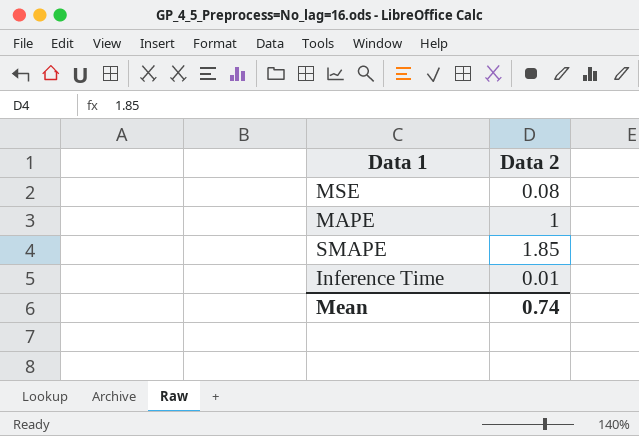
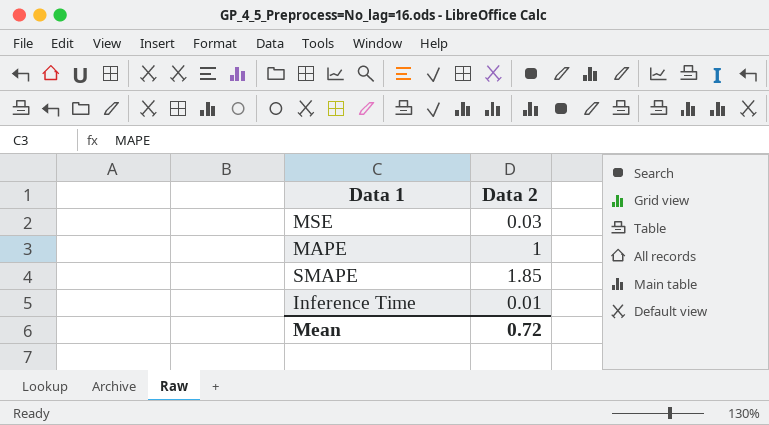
MSE | Data 2: 0.08 -> 0.03
Mean | Data 2: 0.74 -> 0.72

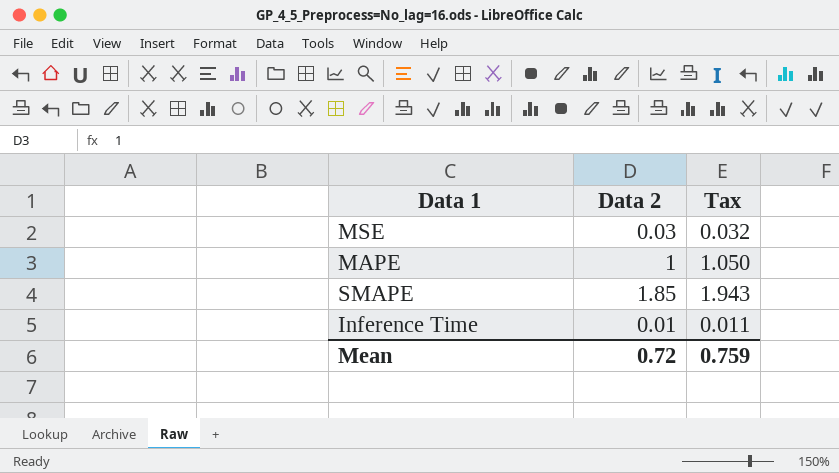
column Tax | formula: none -> [Data 2] * 1.05

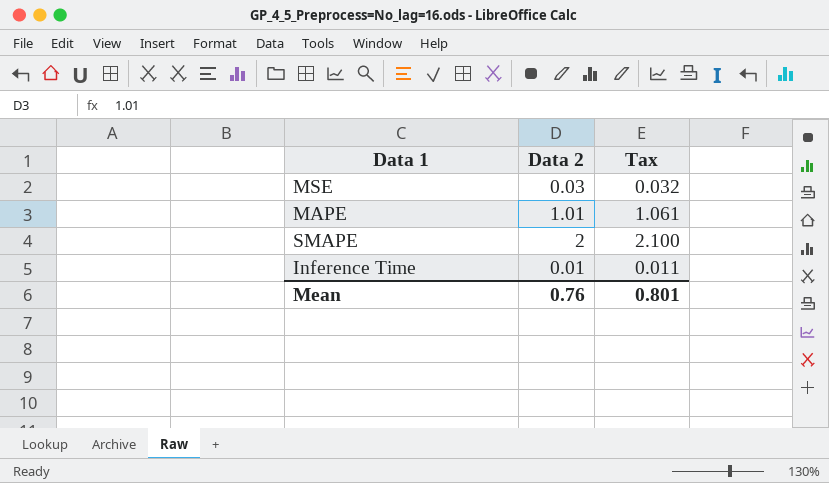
MAPE | Data 2: 1 -> 1.01
MAPE | Tax: 1.050 -> 1.061
SMAPE | Data 2: 1.85 -> 2
SMAPE | Tax: 1.943 -> 2.100
Mean | Data 2: 0.72 -> 0.76
Mean | Tax: 0.759 -> 0.801

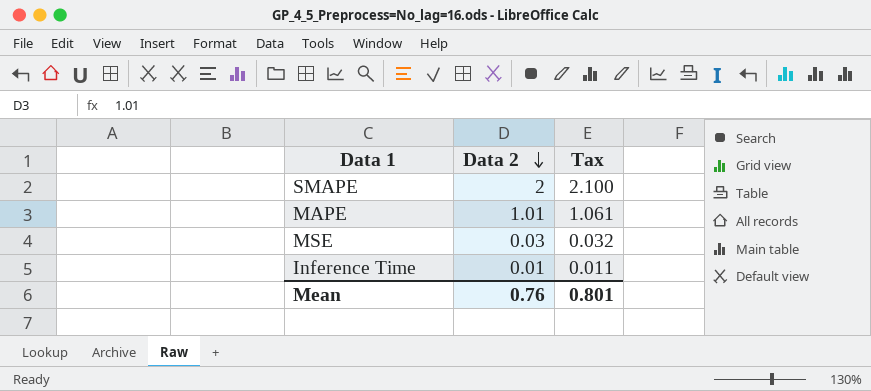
row order: none -> Data 2 descending

